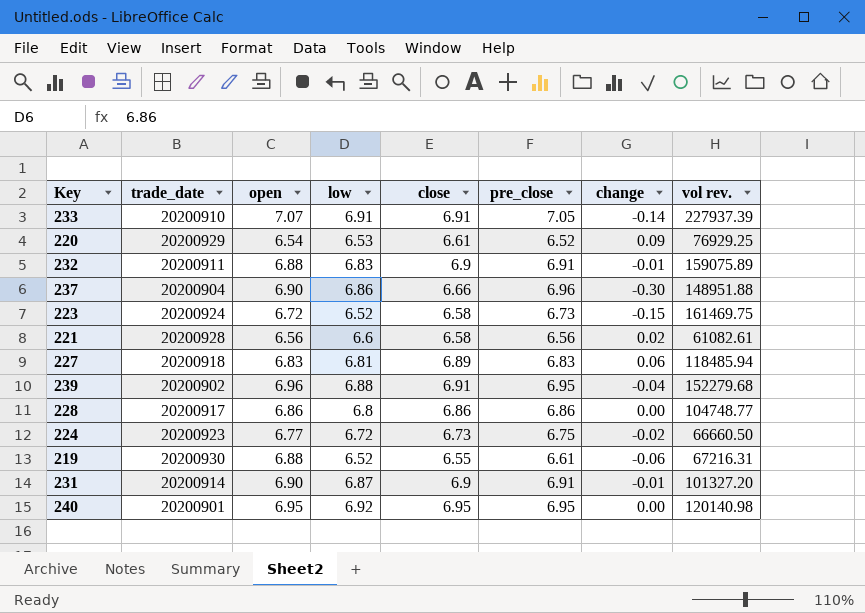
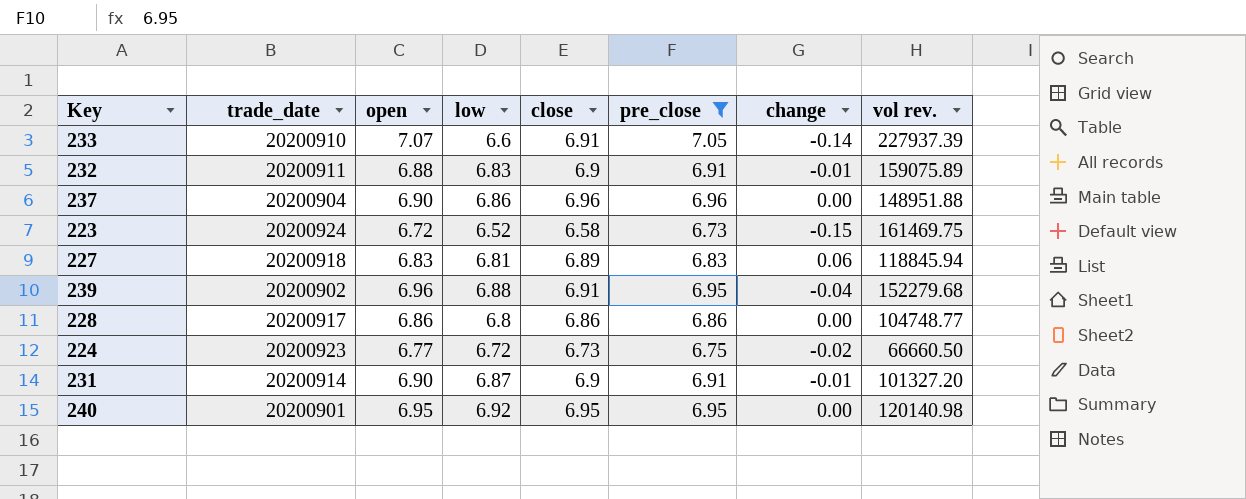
filter: none -> pre_close >= 6.73
233 | low: 6.91 -> 6.6
237 | close: 6.66 -> 6.96
237 | change: -0.30 -> 0.00
227 | vol rev.: 118485.94 -> 118845.94

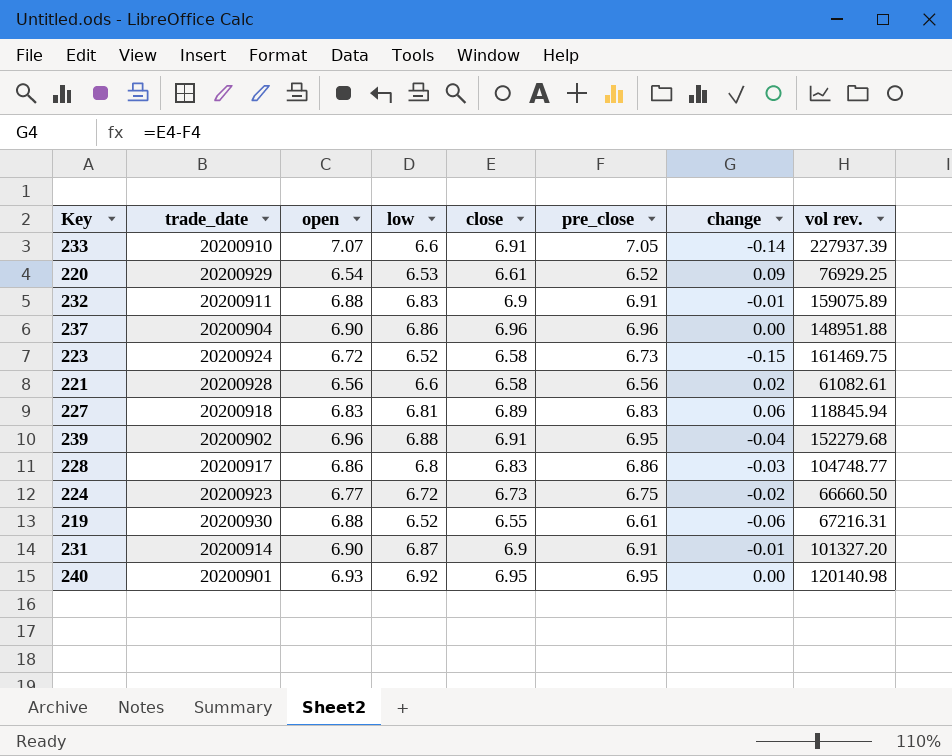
filter: pre_close >= 6.73 -> none
228 | close: 6.86 -> 6.83
228 | change: 0.00 -> -0.03
240 | open: 6.95 -> 6.93

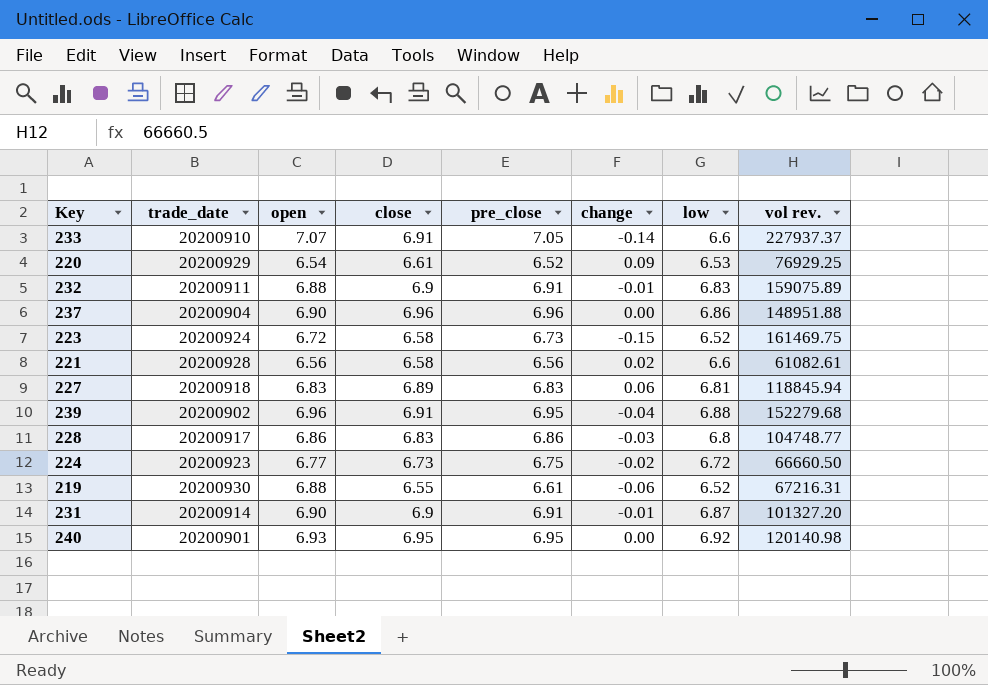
column low | position: 4 -> 7
233 | vol rev.: 227937.39 -> 227937.37

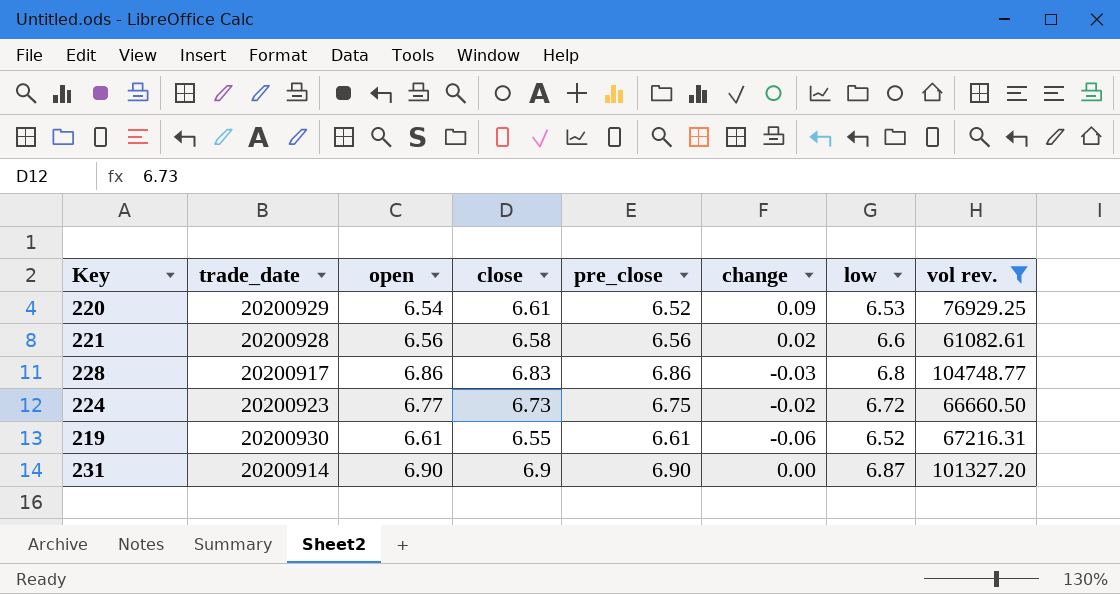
filter: none -> vol rev. <= 104748.77
219 | open: 6.88 -> 6.61
231 | pre_close: 6.91 -> 6.90
231 | change: -0.01 -> 0.00

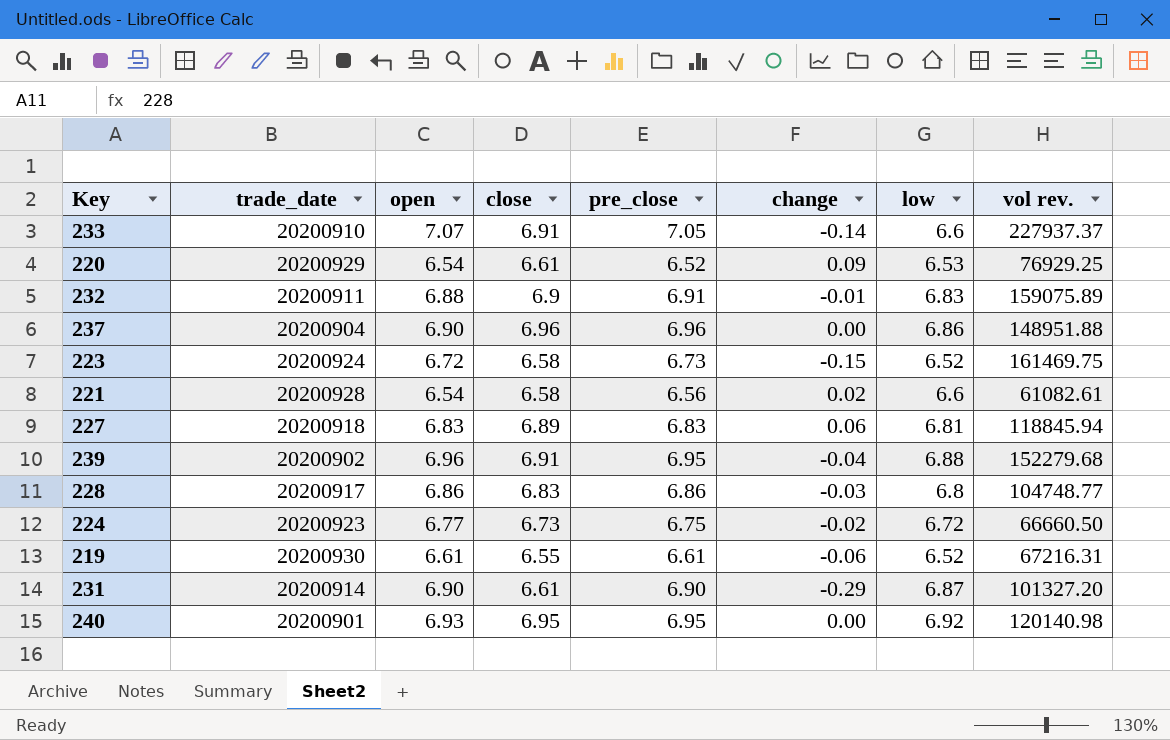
filter: vol rev. <= 104748.77 -> none
221 | open: 6.56 -> 6.54
231 | close: 6.9 -> 6.61
231 | change: 0.00 -> -0.29

